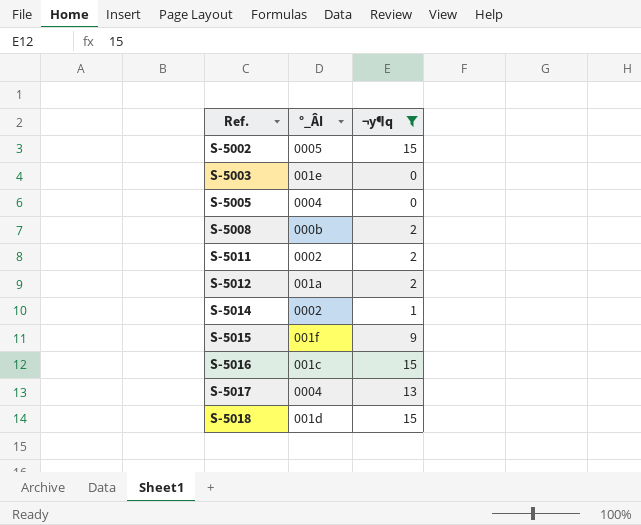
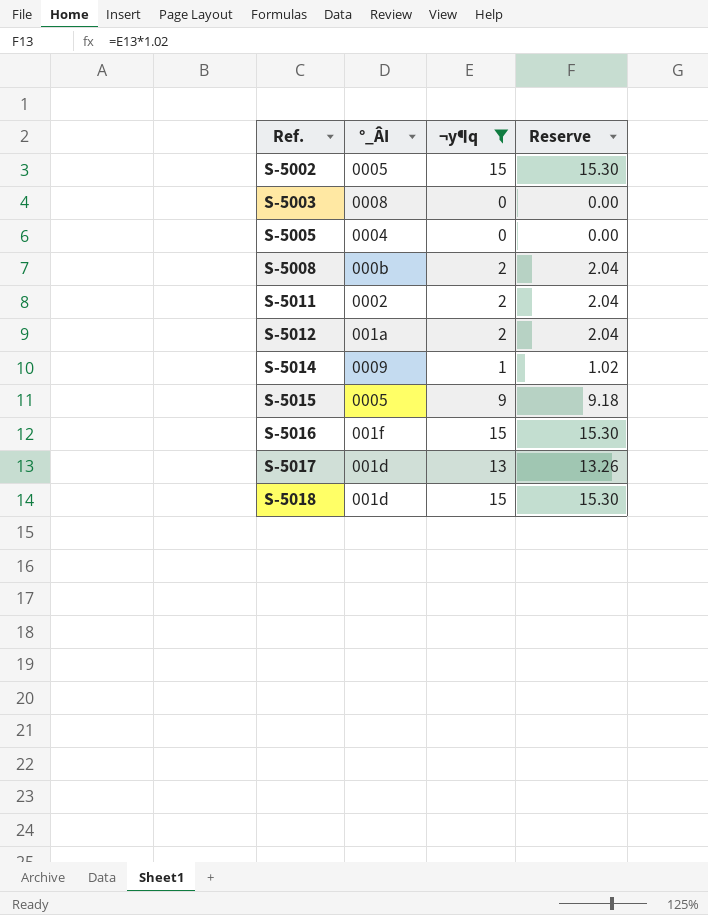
column Reserve | formula: none -> [¬y¶q] * 1.02
S-5003 | °_ÂI: 001e -> 0008
S-5014 | °_ÂI: 0002 -> 0009
S-5015 | °_ÂI: 001f -> 0005
S-5016 | °_ÂI: 001c -> 001f
S-5017 | °_ÂI: 0004 -> 001d

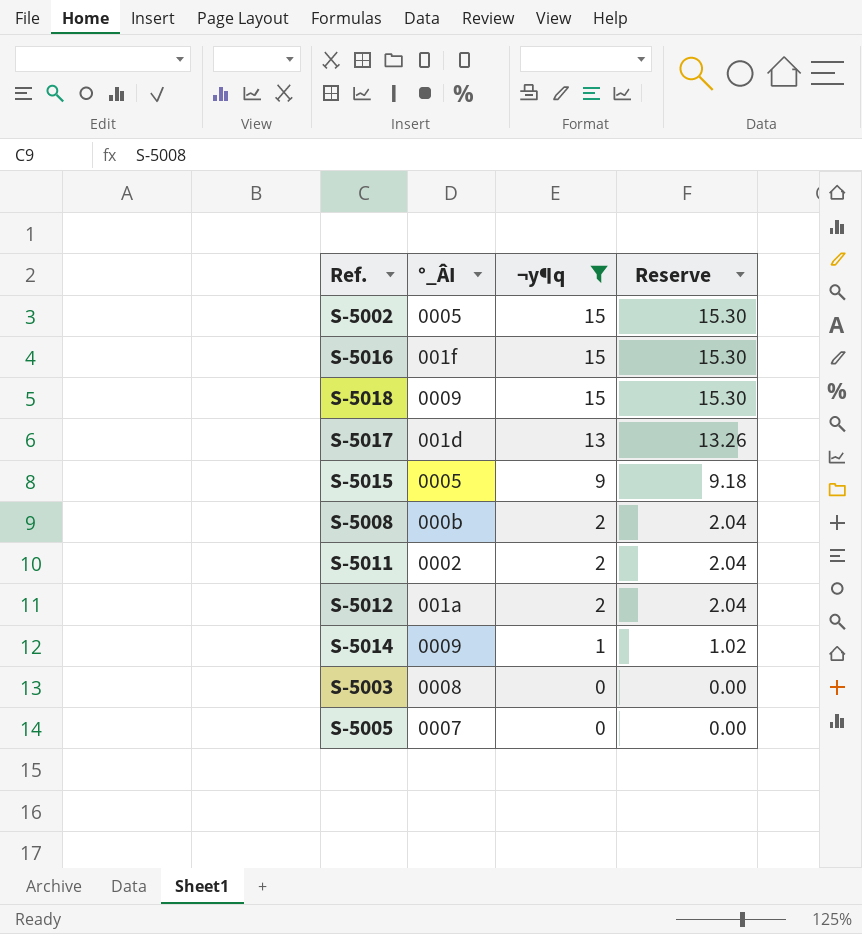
row order: Ref. ascending -> ¬y¶q descending
S-5018 | °_ÂI: 001d -> 0009
S-5005 | °_ÂI: 0004 -> 0007

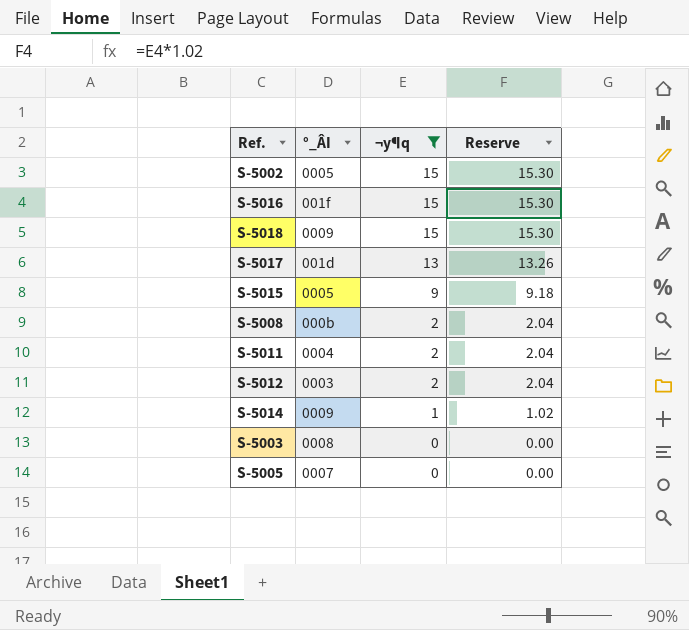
S-5011 | °_ÂI: 0002 -> 0004
S-5012 | °_ÂI: 001a -> 0003

